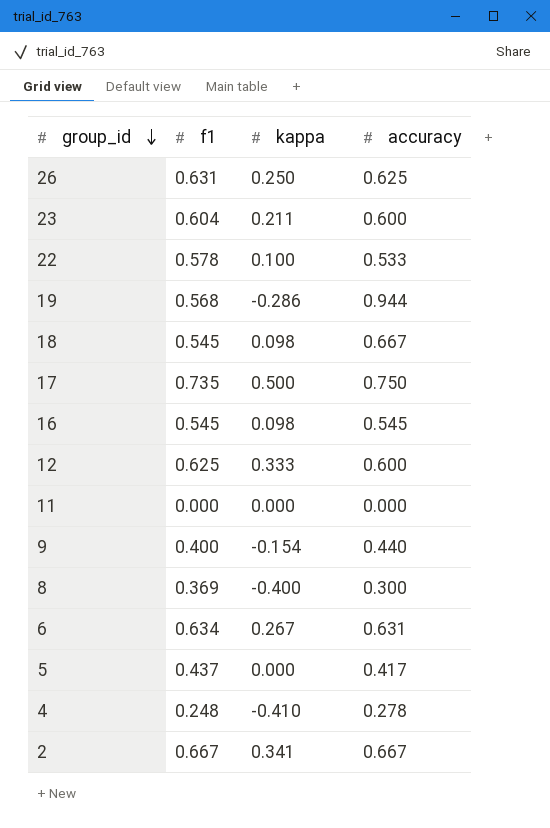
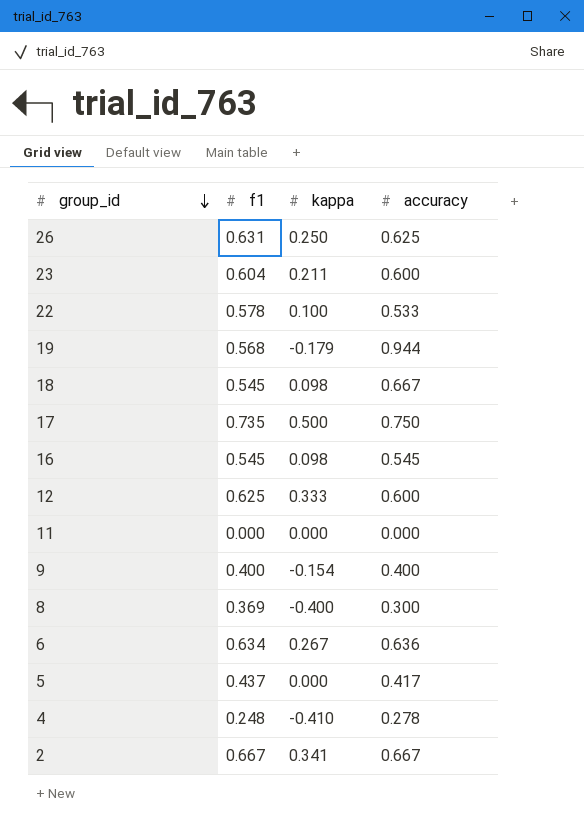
19 | kappa: -0.286 -> -0.179
9 | accuracy: 0.440 -> 0.400
6 | accuracy: 0.631 -> 0.636

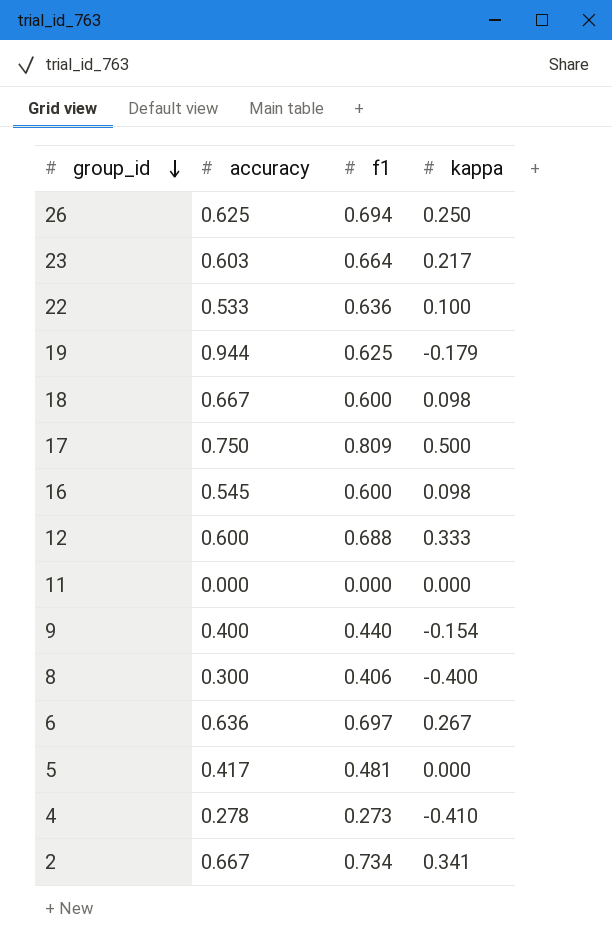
column accuracy | position: 4 -> 2
26 | f1: 0.631 -> 0.694
23 | accuracy: 0.600 -> 0.603
23 | f1: 0.604 -> 0.664
23 | kappa: 0.211 -> 0.217
22 | f1: 0.578 -> 0.636
19 | f1: 0.568 -> 0.625
18 | f1: 0.545 -> 0.600
17 | f1: 0.735 -> 0.809
16 | f1: 0.545 -> 0.600
12 | f1: 0.625 -> 0.688
9 | f1: 0.400 -> 0.440
8 | f1: 0.369 -> 0.406
6 | f1: 0.634 -> 0.697
5 | f1: 0.437 -> 0.481
4 | f1: 0.248 -> 0.273
2 | f1: 0.667 -> 0.734

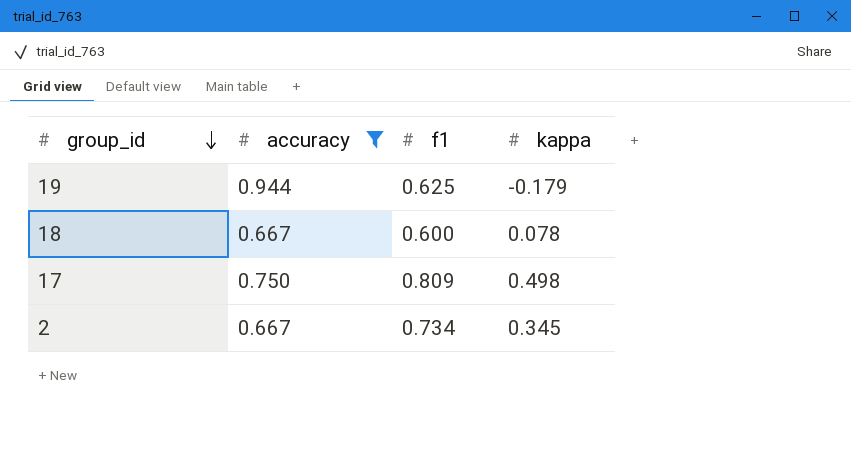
filter: none -> accuracy >= 0.667
18 | kappa: 0.098 -> 0.078
17 | kappa: 0.500 -> 0.498
2 | kappa: 0.341 -> 0.345

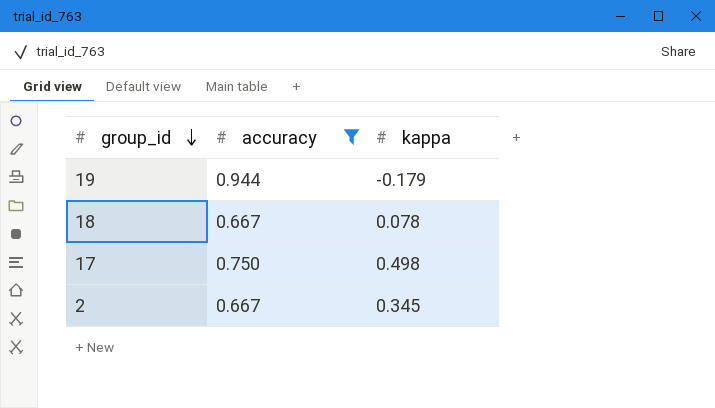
column f1 | position: 3 -> none

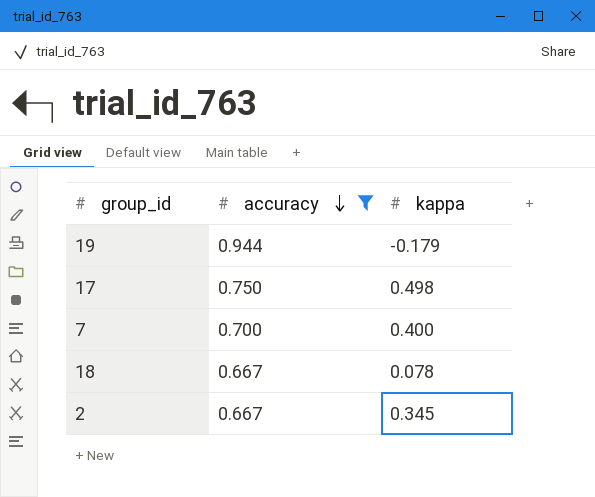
row order: group_id descending -> accuracy descending
row 7: none -> 0.700 | 0.400

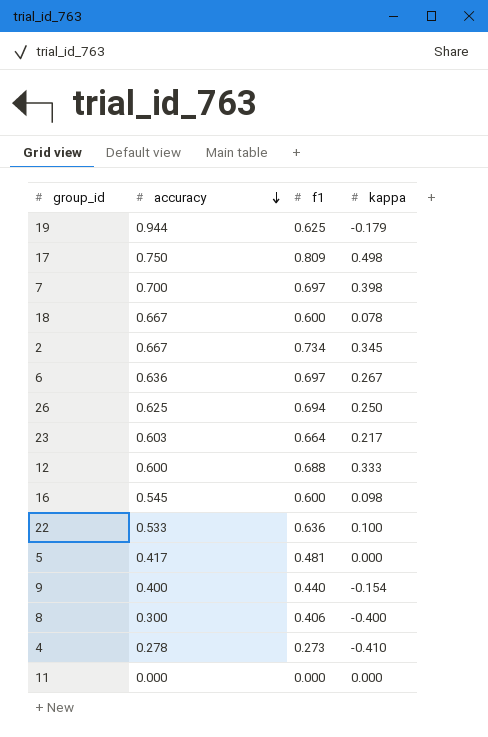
filter: accuracy >= 0.667 -> none
column f1 | position: none -> 3
7 | kappa: 0.400 -> 0.398

